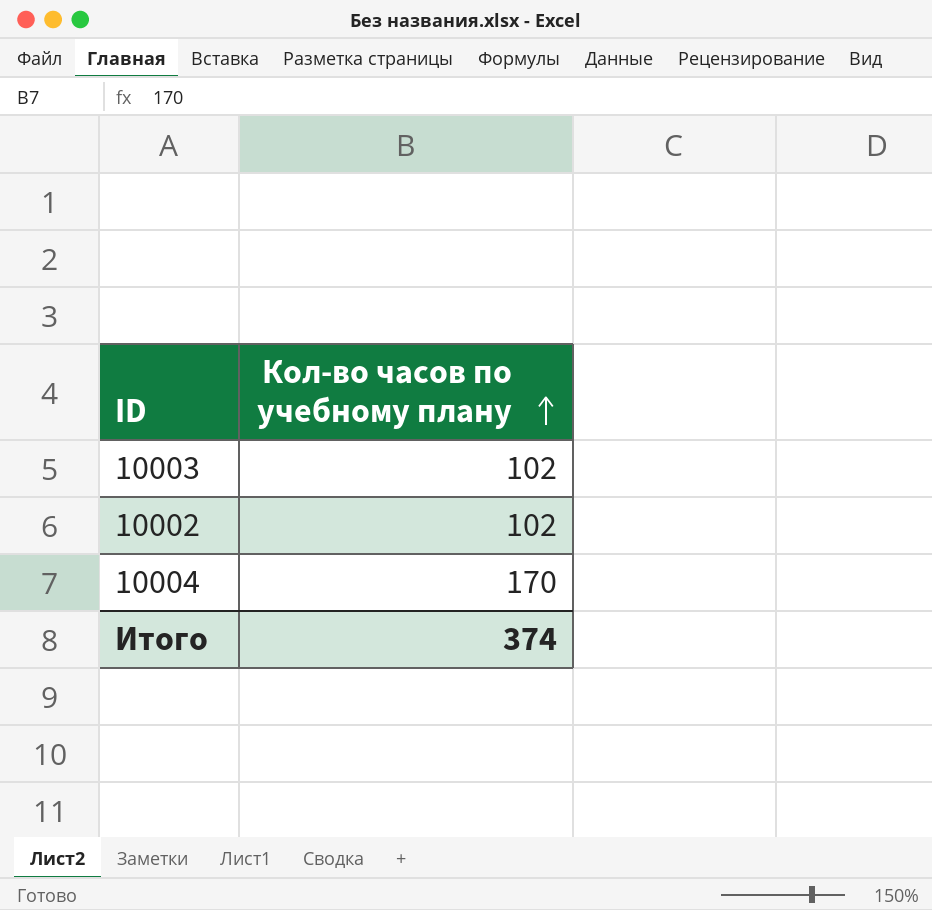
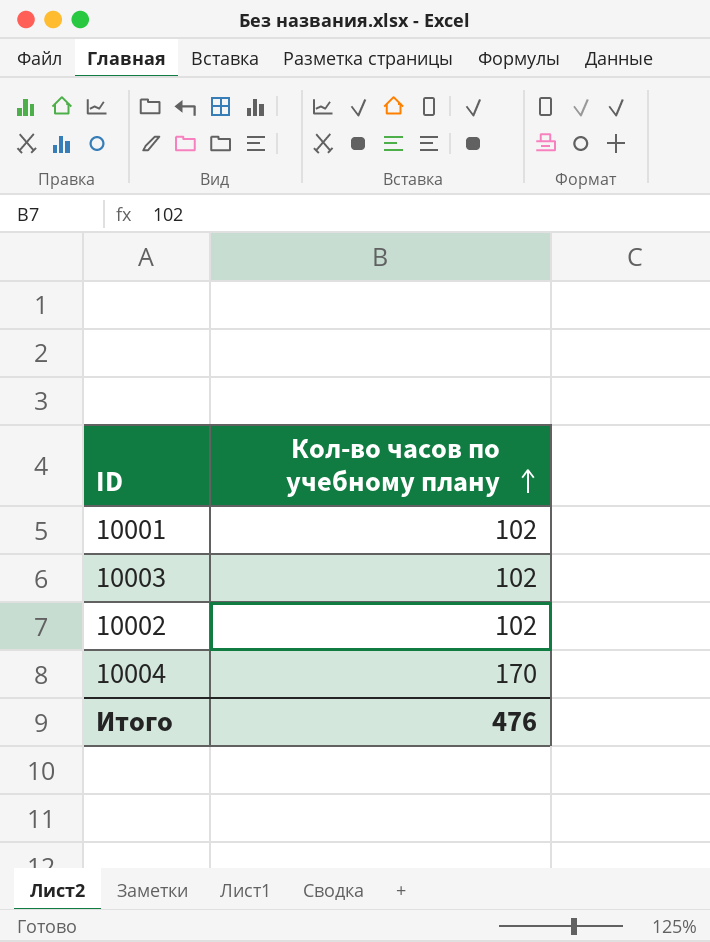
row 10001: none -> 102
Итого | Кол-во часов по учебному плану: 374 -> 476

